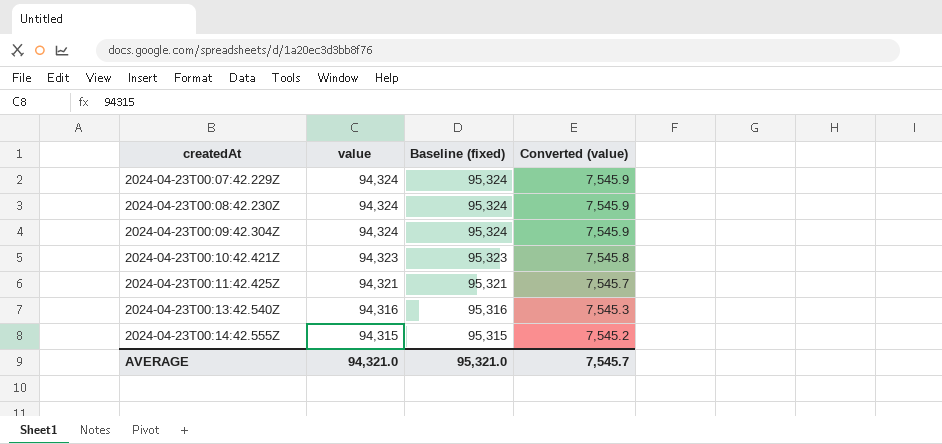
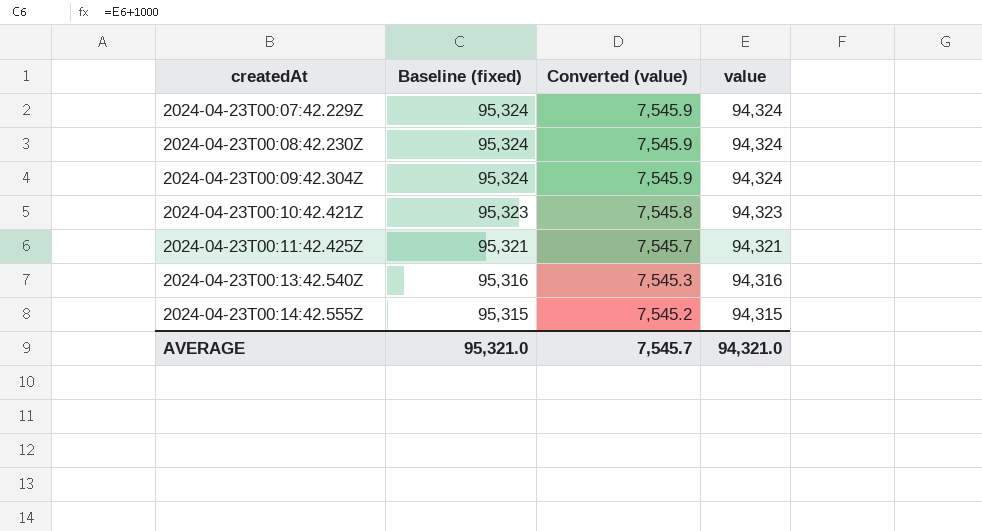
column value | position: 2 -> 4

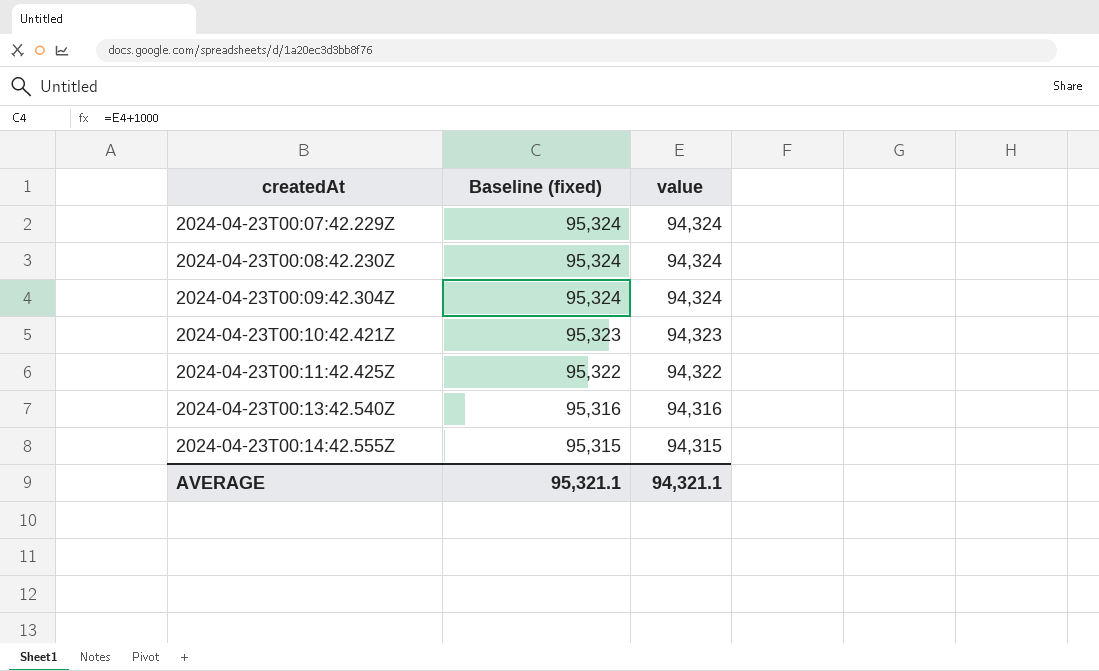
column Converted (value) | formula: [value] * 0.08 -> none
2024-04-23T00:11:42.425Z | Baseline (fixed): 95,321 -> 95,322
2024-04-23T00:11:42.425Z | value: 94,321 -> 94,322
AVERAGE | Baseline (fixed): 95,321.0 -> 95,321.1
AVERAGE | value: 94,321.0 -> 94,321.1

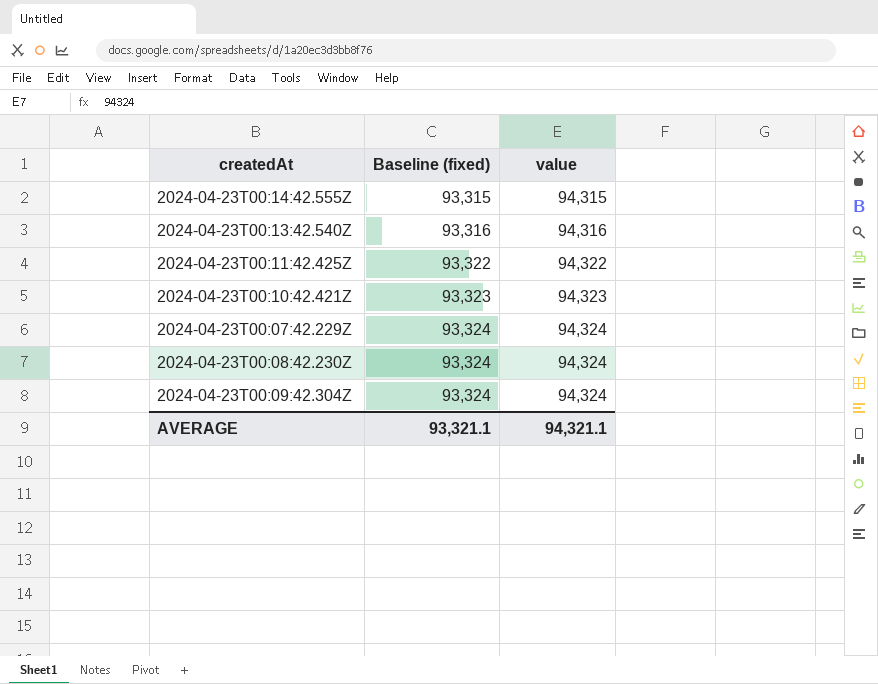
row order: createdAt ascending -> Baseline (fixed) ascending
column Baseline (fixed) | formula: [value] + 1000 -> [value] - 1000
AVERAGE | Baseline (fixed): 95,321.1 -> 93,321.1

